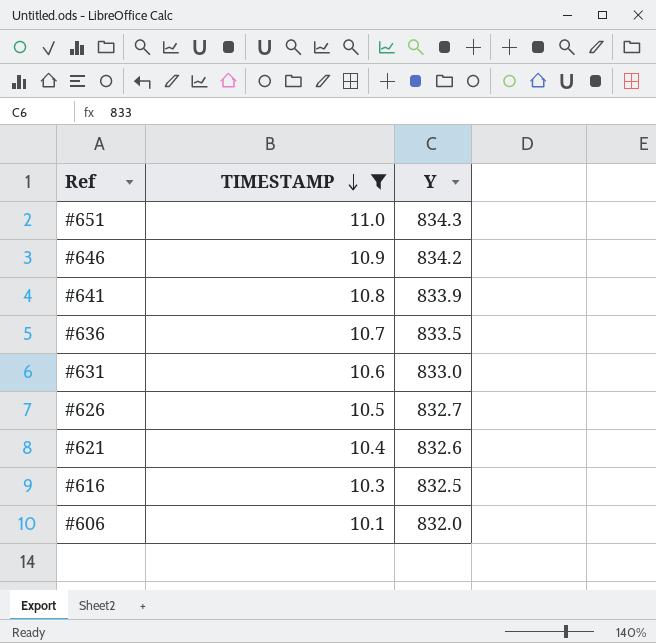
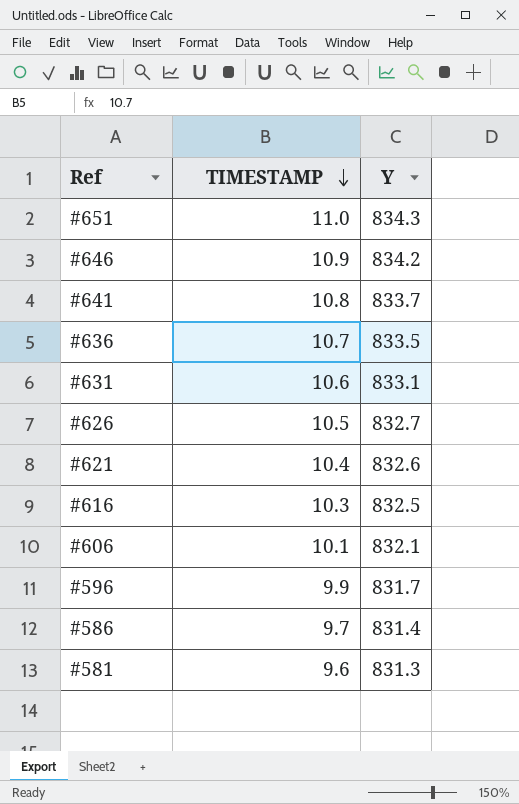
filter: TIMESTAMP >= 10.1 -> none
#641 | Y: 833.9 -> 833.7
#631 | Y: 833.0 -> 833.1
#606 | Y: 832.0 -> 832.1

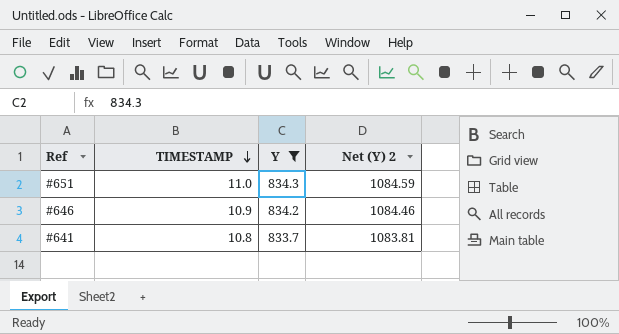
filter: none -> Y >= 833.7
column Net (Y) 2 | formula: none -> [Y] * 1.3

